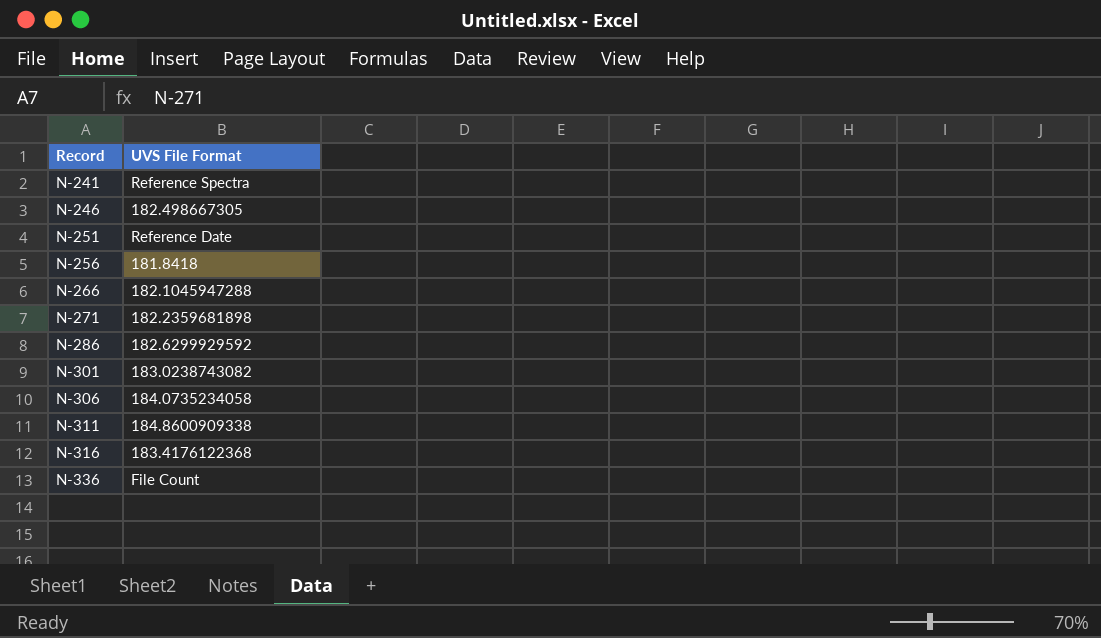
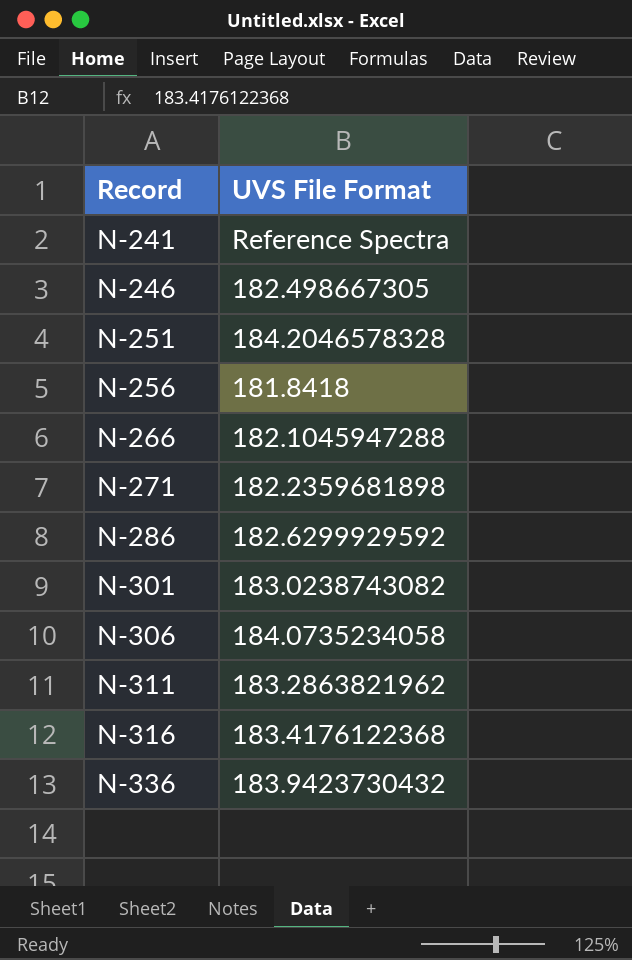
N-251 | UVS File Format: Reference Date -> 184.2046578328
N-311 | UVS File Format: 184.8600909338 -> 183.2863821962
N-336 | UVS File Format: File Count -> 183.9423730432

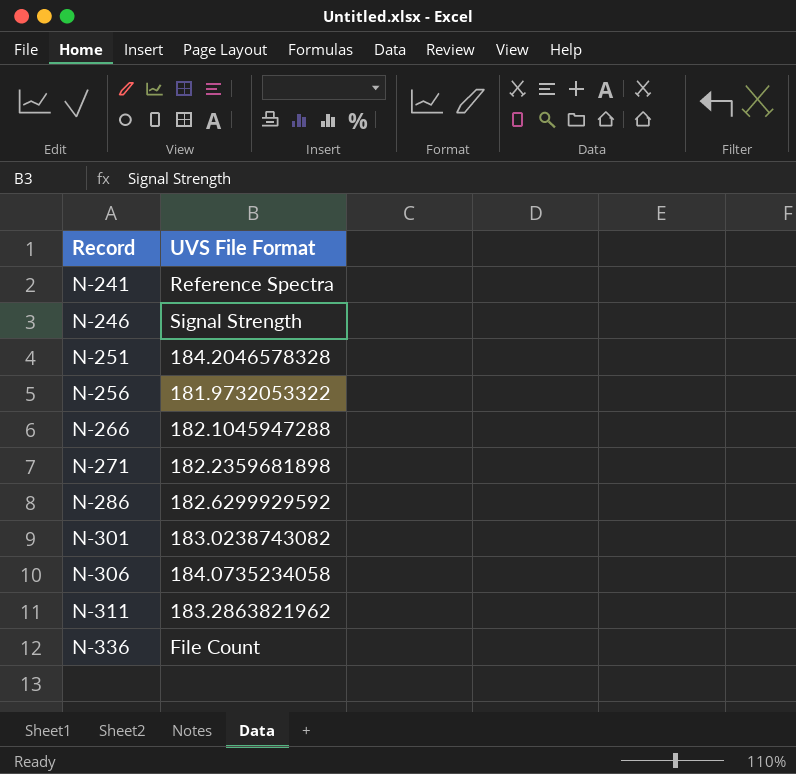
row N-316: 183.4176122368 -> none
N-246 | UVS File Format: 182.498667305 -> Signal Strength
N-256 | UVS File Format: 181.8418 -> 181.9732053322
N-336 | UVS File Format: 183.9423730432 -> File Count

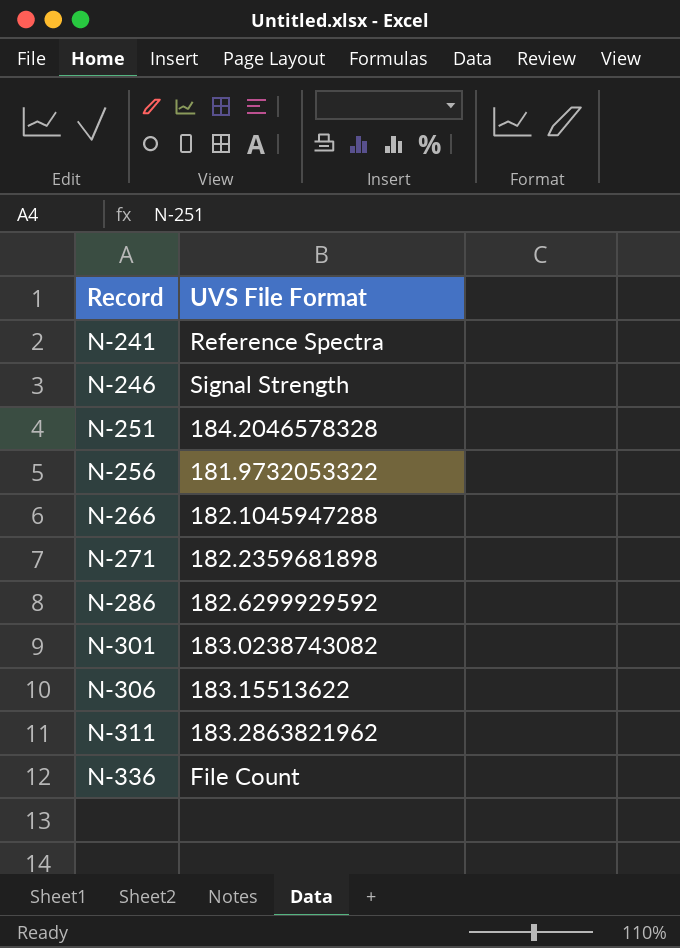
N-306 | UVS File Format: 184.0735234058 -> 183.15513622

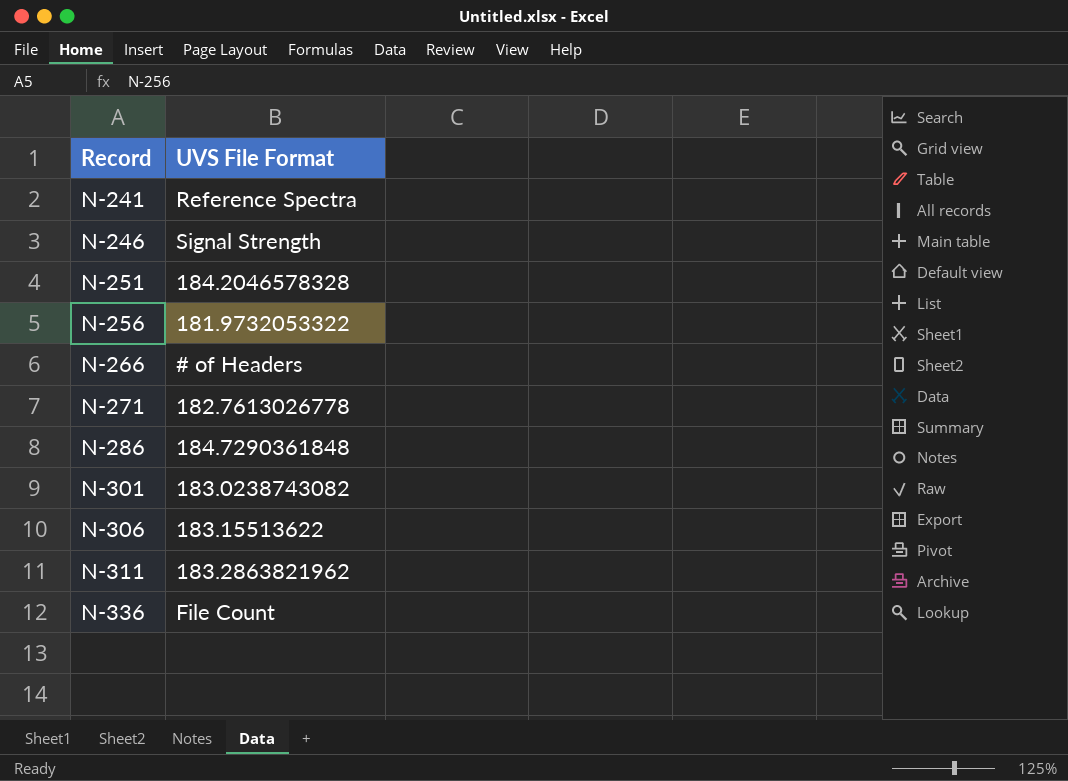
N-266 | UVS File Format: 182.1045947288 -> # of Headers
N-271 | UVS File Format: 182.2359681898 -> 182.7613026778
N-286 | UVS File Format: 182.6299929592 -> 184.7290361848

